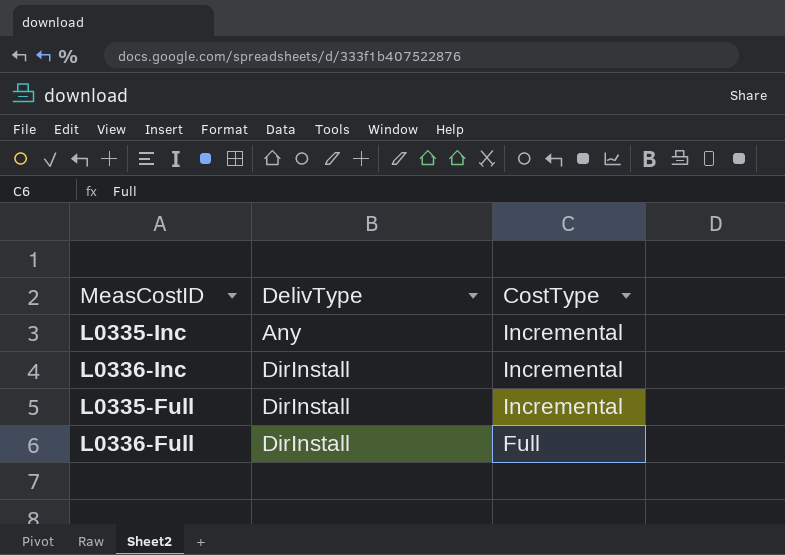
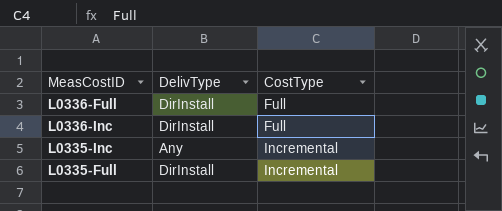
row order: DelivType ascending -> CostType ascending
L0336-Inc | CostType: Incremental -> Full

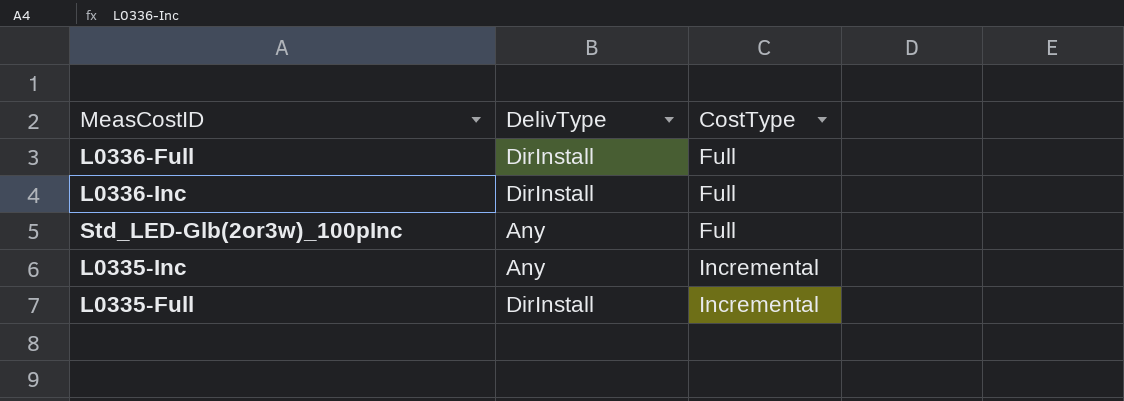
row Std_LED-Glb(2or3w)_100pInc: none -> Any | Full

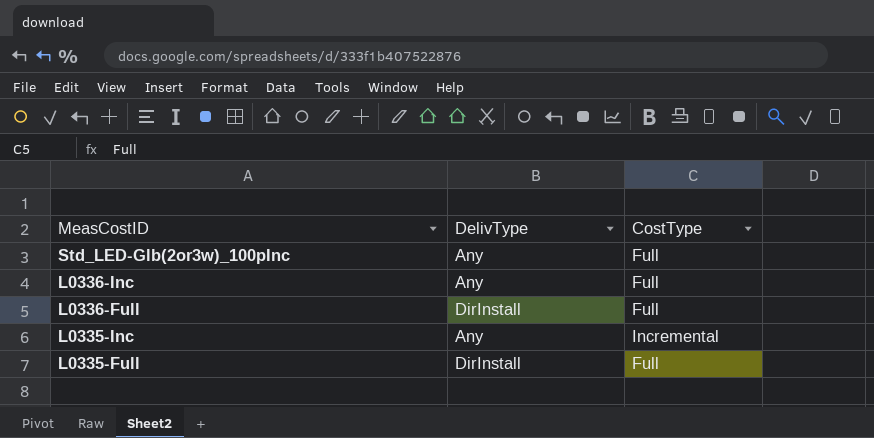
row order: CostType ascending -> MeasCostID descending
L0336-Inc | DelivType: DirInstall -> Any
L0335-Full | CostType: Incremental -> Full

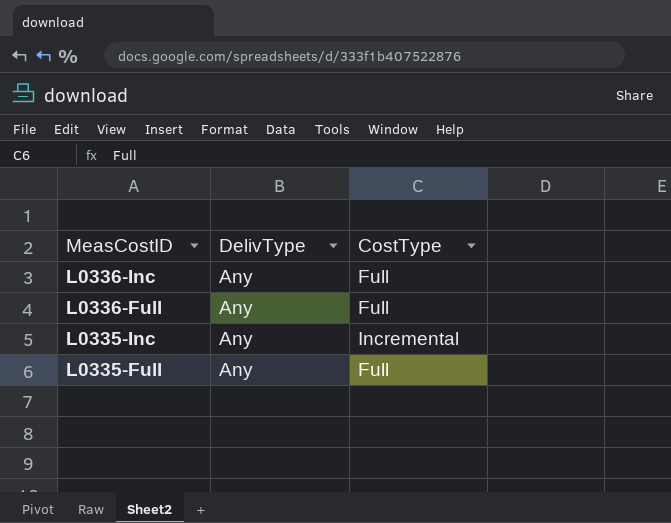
row Std_LED-Glb(2or3w)_100pInc: Any | Full -> none
L0336-Full | DelivType: DirInstall -> Any
L0335-Full | DelivType: DirInstall -> Any

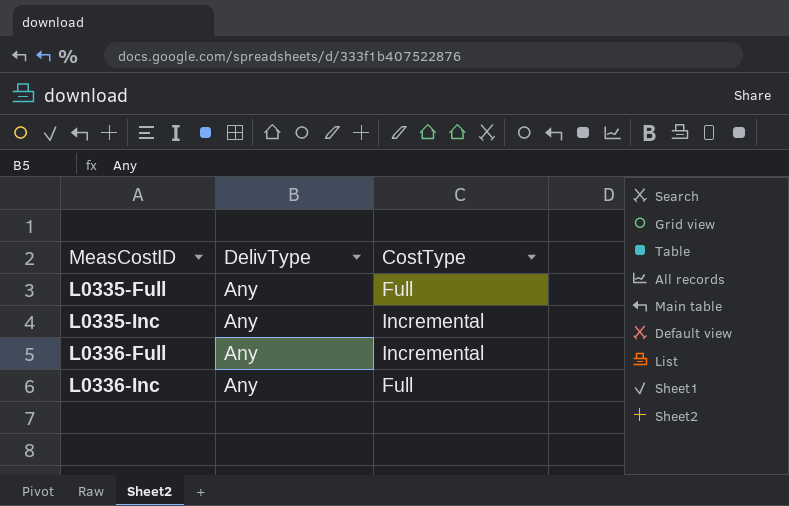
row order: MeasCostID descending -> MeasCostID ascending
L0336-Full | CostType: Full -> Incremental

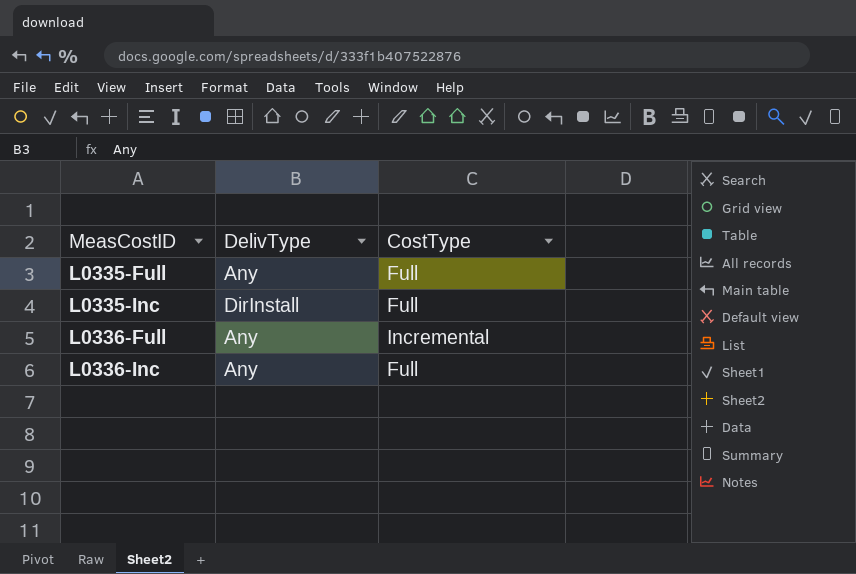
L0335-Inc | DelivType: Any -> DirInstall
L0335-Inc | CostType: Incremental -> Full

